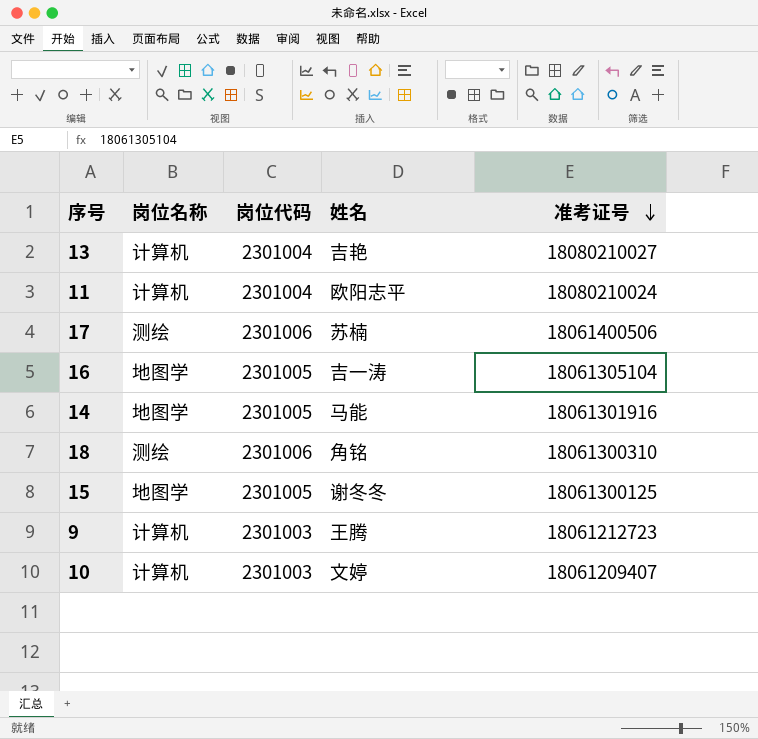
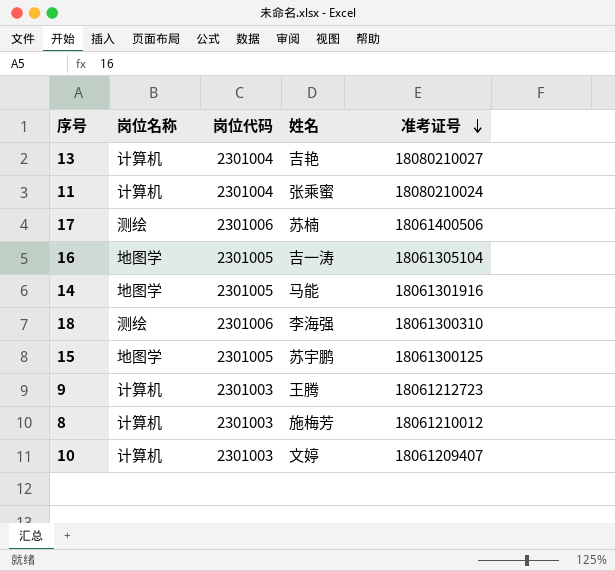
11 | 姓名: 欧阳志平 -> 张乘蜜
18 | 姓名: 角铭 -> 李海强
15 | 姓名: 谢冬冬 -> 苏宇鹏
row 8: none -> 计算机 | 2301003 | 施梅芳 | 18061210012

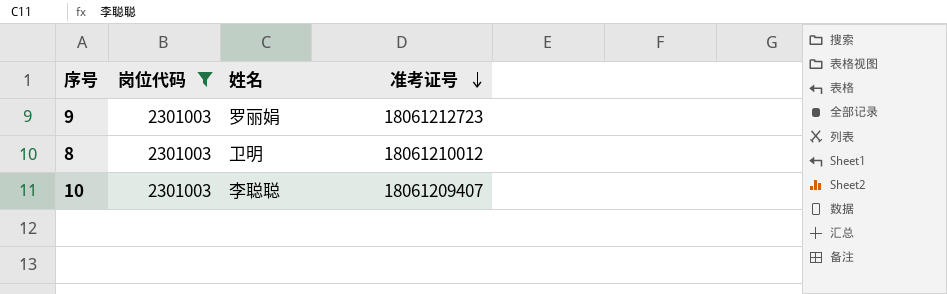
filter: none -> 岗位代码 = 2301003
column 岗位名称 | position: 2 -> none
9 | 姓名: 王腾 -> 罗丽娟
8 | 姓名: 施梅芳 -> 卫明
10 | 姓名: 文婷 -> 李聪聪

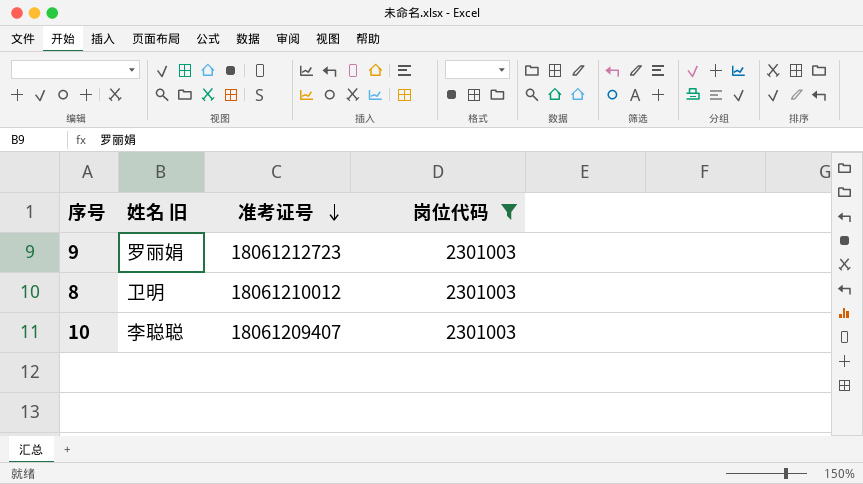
column name: 姓名 -> 姓名 旧
column 岗位代码 | position: 2 -> 4

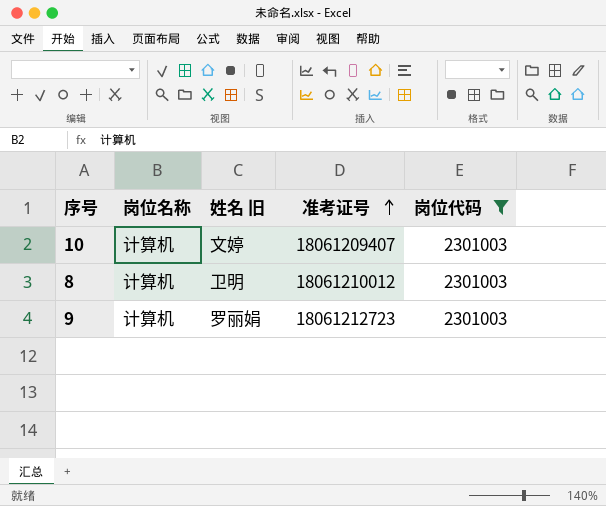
row order: 准考证号 descending -> 准考证号 ascending
column 岗位名称 | position: none -> 2
10 | 姓名 旧: 李聪聪 -> 文婷

